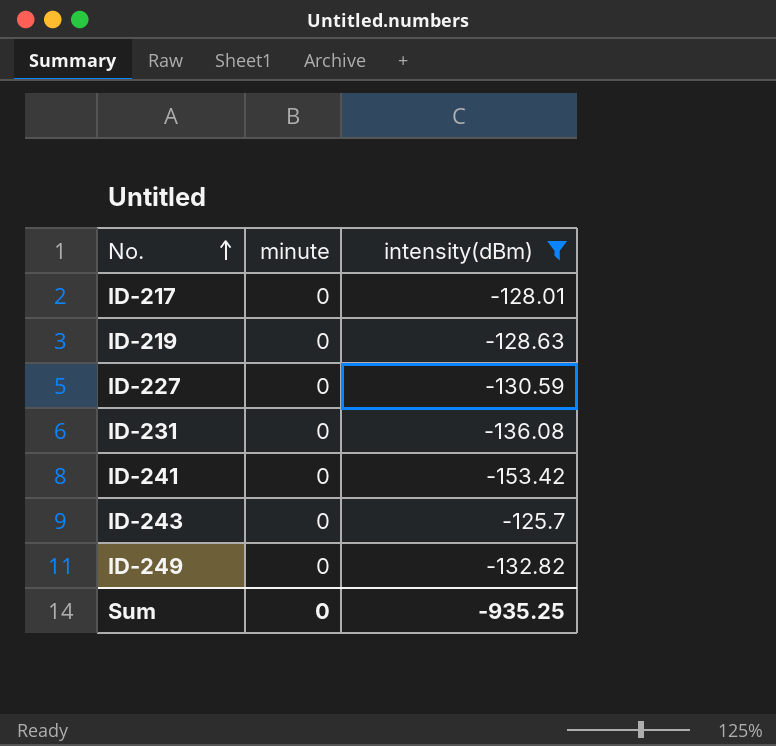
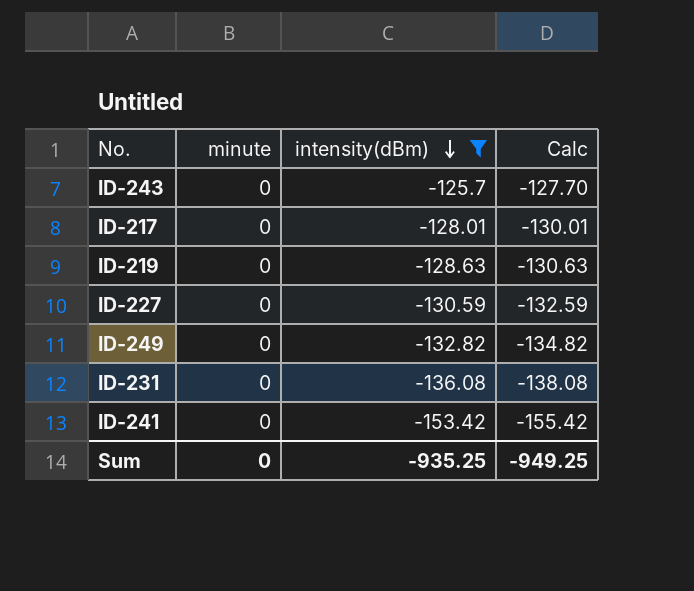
row order: No. ascending -> intensity(dBm) descending
column Calc | formula: none -> [intensity(dBm)] - 2

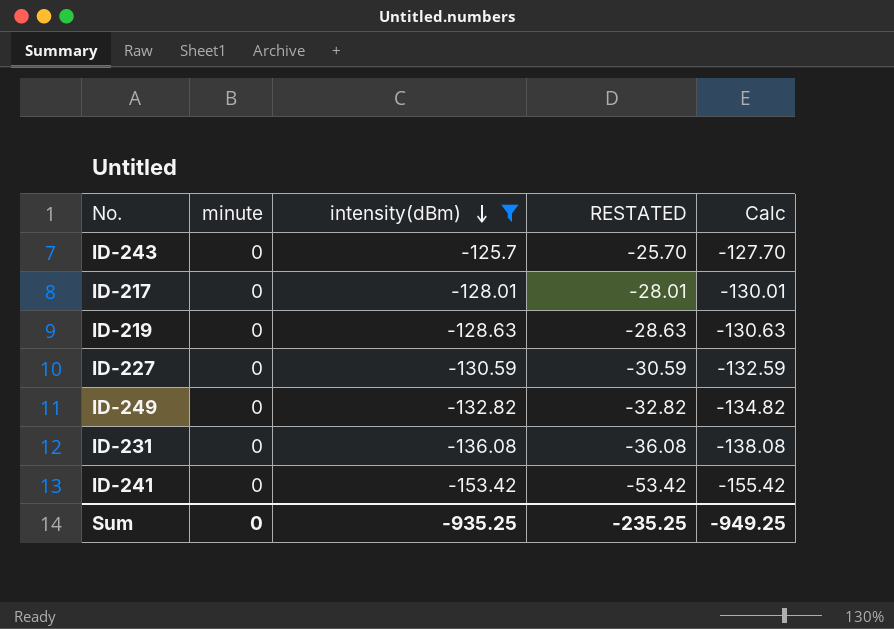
column RESTATED | formula: none -> [intensity(dBm)] + 100

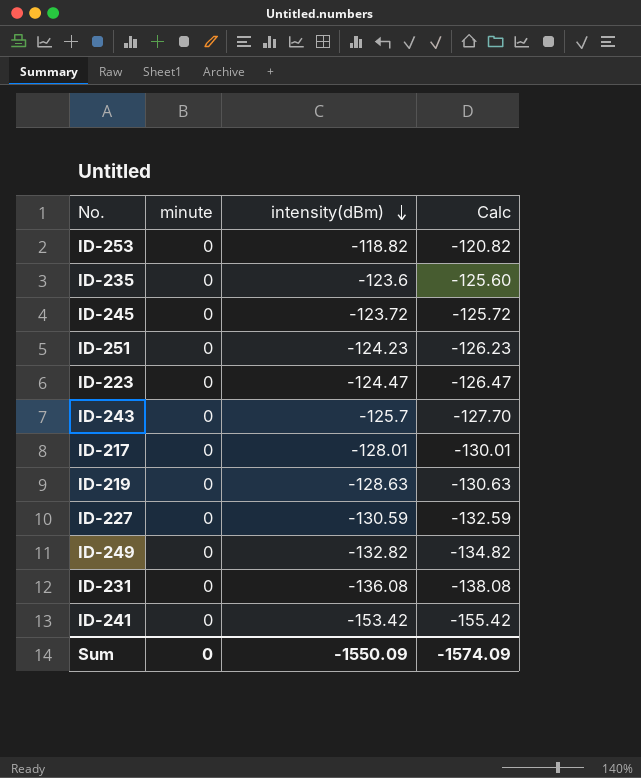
filter: intensity(dBm) <= -125.7 -> none
column RESTATED | formula: [intensity(dBm)] + 100 -> none
Sum | intensity(dBm): -935.25 -> -1550.09
Sum | Calc: -949.25 -> -1574.09

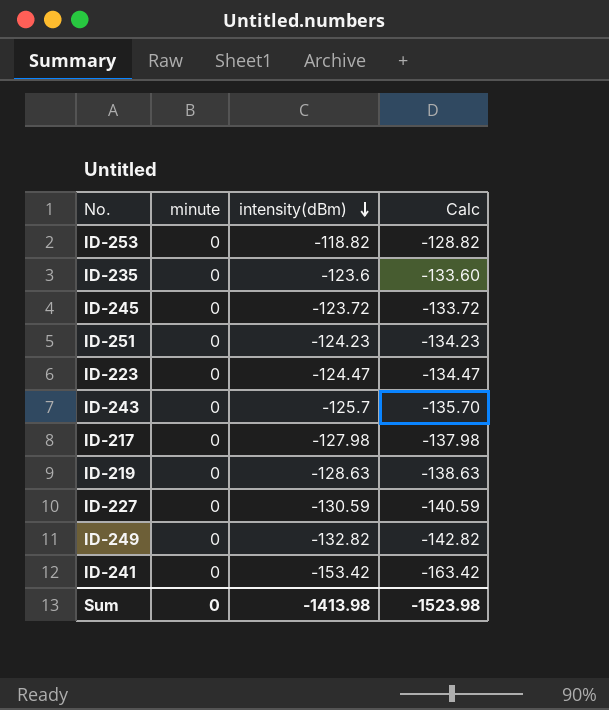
column Calc | formula: [intensity(dBm)] - 2 -> [intensity(dBm)] - 10
row ID-231: 0 | -136.08 | -138.08 -> none
ID-217 | intensity(dBm): -128.01 -> -127.98
Sum | intensity(dBm): -1550.09 -> -1413.98
Sum | Calc: -1574.09 -> -1523.98

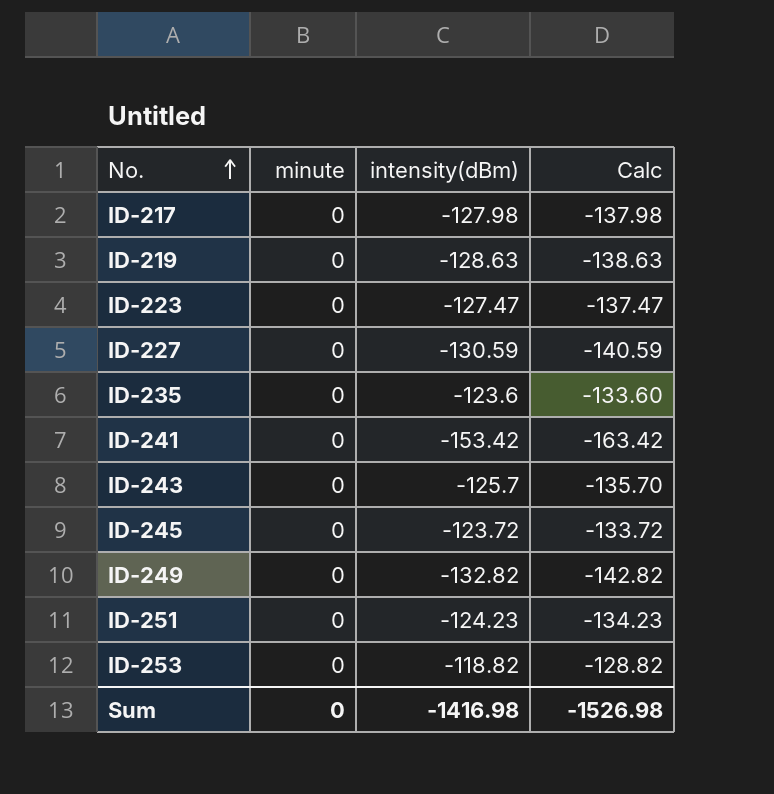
row order: intensity(dBm) descending -> No. ascending
ID-223 | intensity(dBm): -124.47 -> -127.47
ID-223 | Calc: -134.47 -> -137.47
Sum | intensity(dBm): -1413.98 -> -1416.98
Sum | Calc: -1523.98 -> -1526.98

